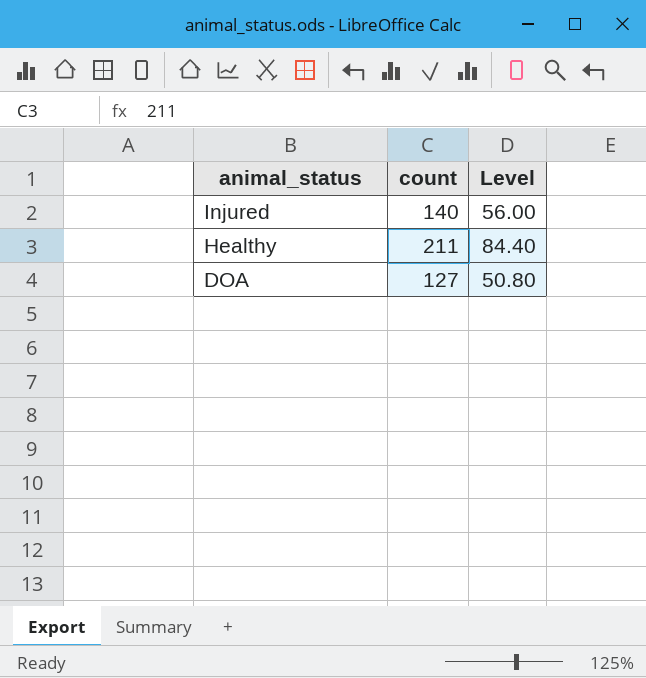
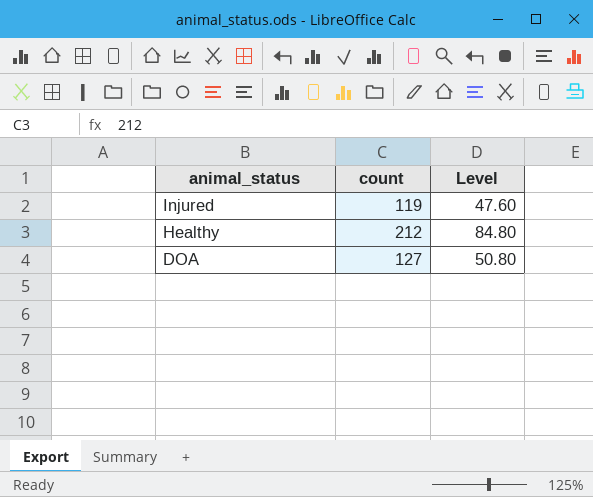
Injured | count: 140 -> 119
Injured | Level: 56.00 -> 47.60
Healthy | count: 211 -> 212
Healthy | Level: 84.40 -> 84.80

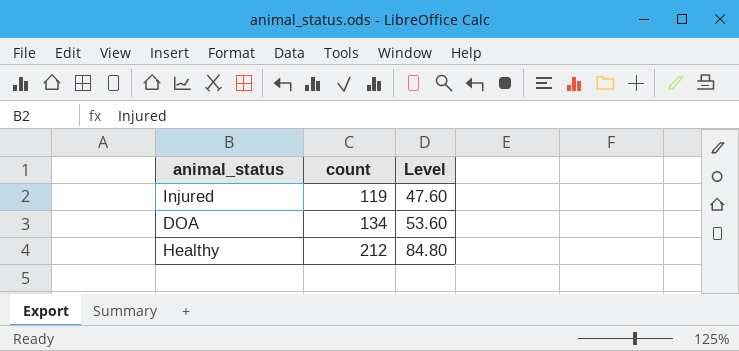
row order: animal_status descending -> count ascending
DOA | count: 127 -> 134
DOA | Level: 50.80 -> 53.60

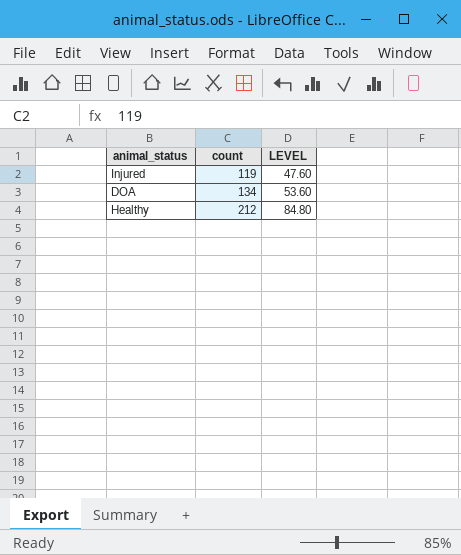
column name: Level -> LEVEL

